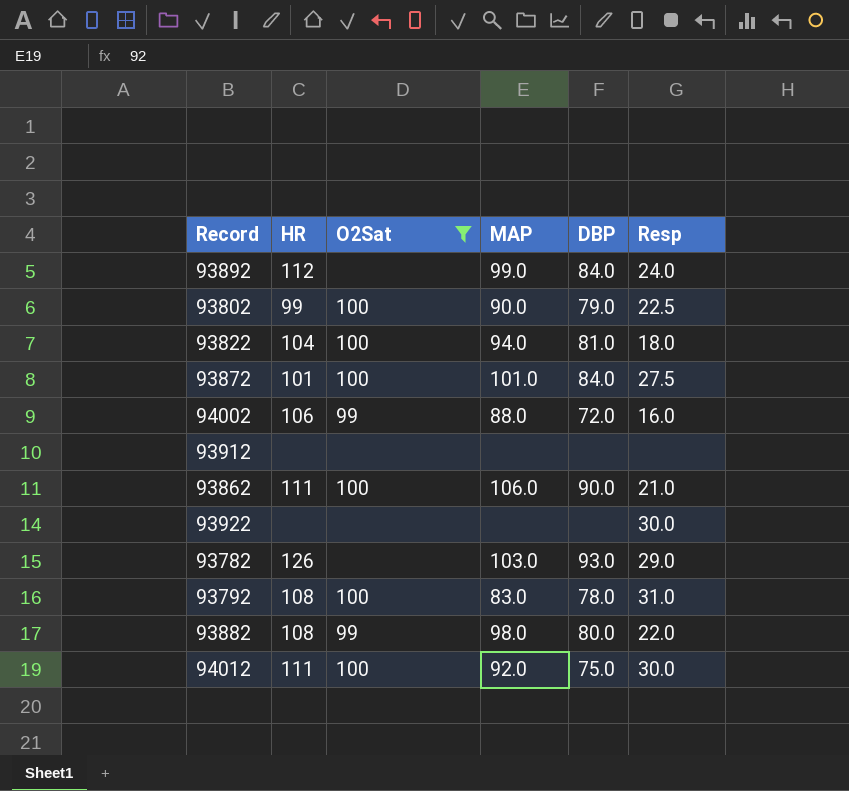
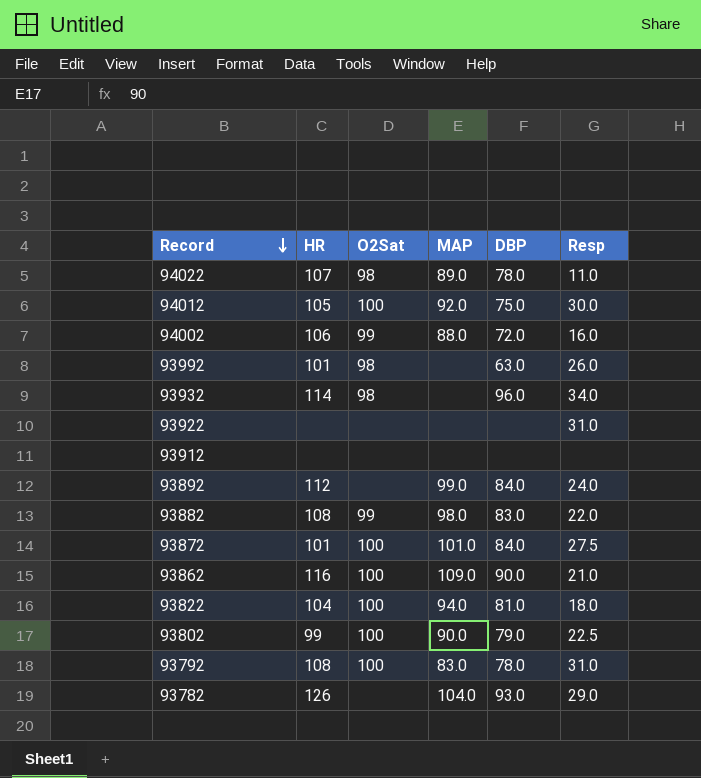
filter: O2Sat != 98 -> none
row order: none -> Record descending
94012 | HR: 111 -> 105
93922 | Resp: 30.0 -> 31.0
93882 | DBP: 80.0 -> 83.0
93862 | HR: 111 -> 116
93862 | MAP: 106.0 -> 109.0
93782 | MAP: 103.0 -> 104.0

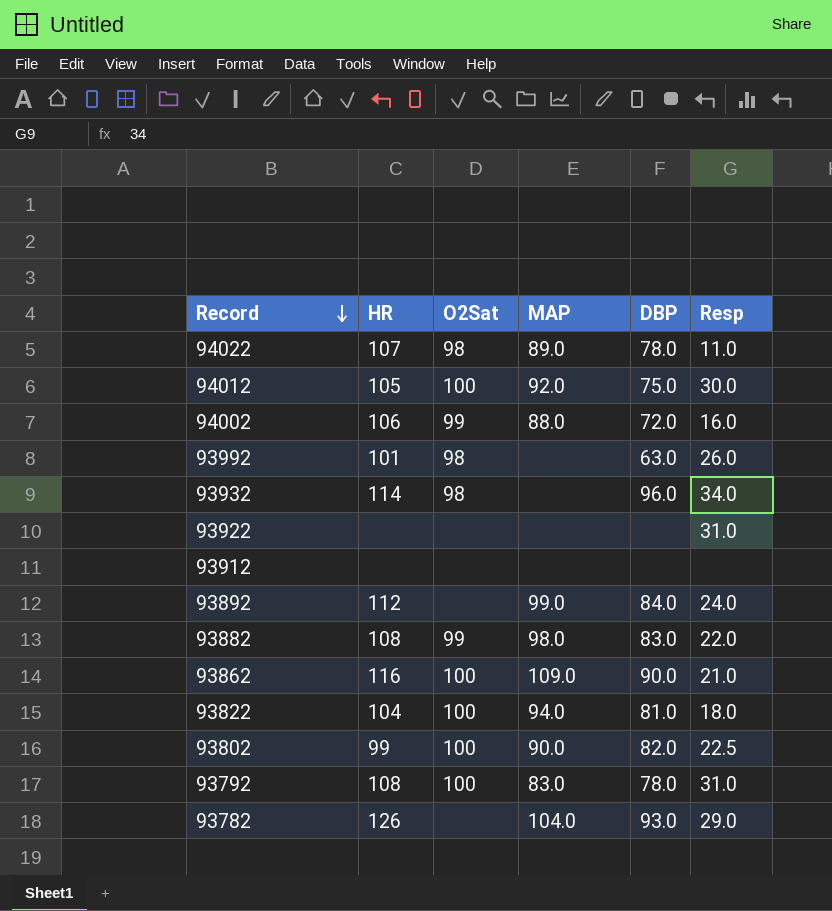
row 93872: 101 | 100 | 101.0 | 84.0 | 27.5 -> none
93802 | DBP: 79.0 -> 82.0

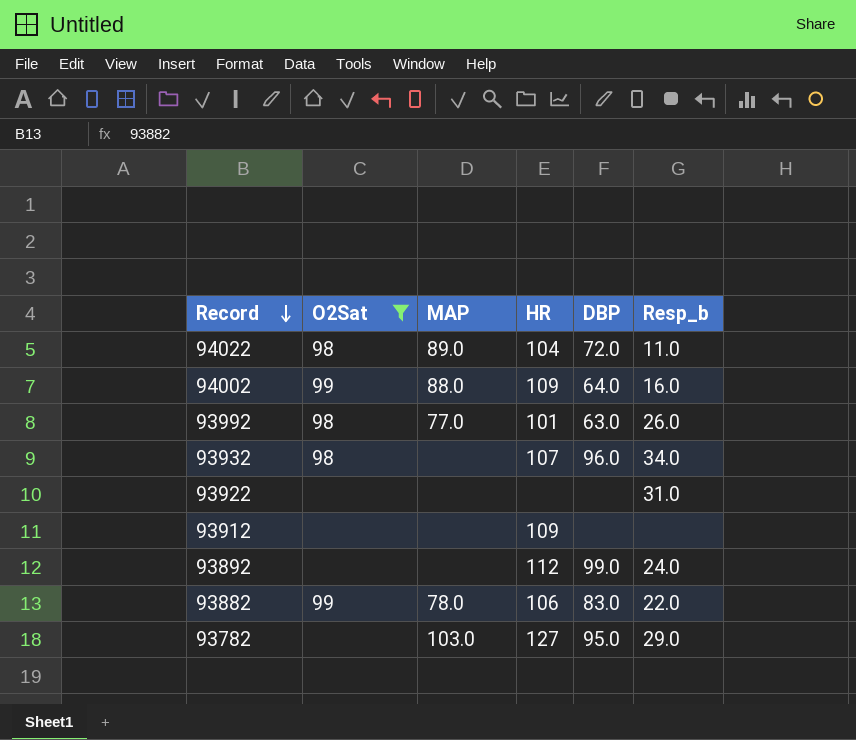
filter: none -> O2Sat != 100
column HR | position: 2 -> 4
column name: Resp -> Resp_b
94022 | HR: 107 -> 104
94022 | DBP: 78.0 -> 72.0
94002 | HR: 106 -> 109
94002 | DBP: 72.0 -> 64.0
93992 | MAP: none -> 77.0
93932 | HR: 114 -> 107
93912 | HR: none -> 109
93892 | MAP: 99.0 -> none
93892 | DBP: 84.0 -> 99.0
93882 | MAP: 98.0 -> 78.0
93882 | HR: 108 -> 106
93782 | MAP: 104.0 -> 103.0
93782 | HR: 126 -> 127
93782 | DBP: 93.0 -> 95.0

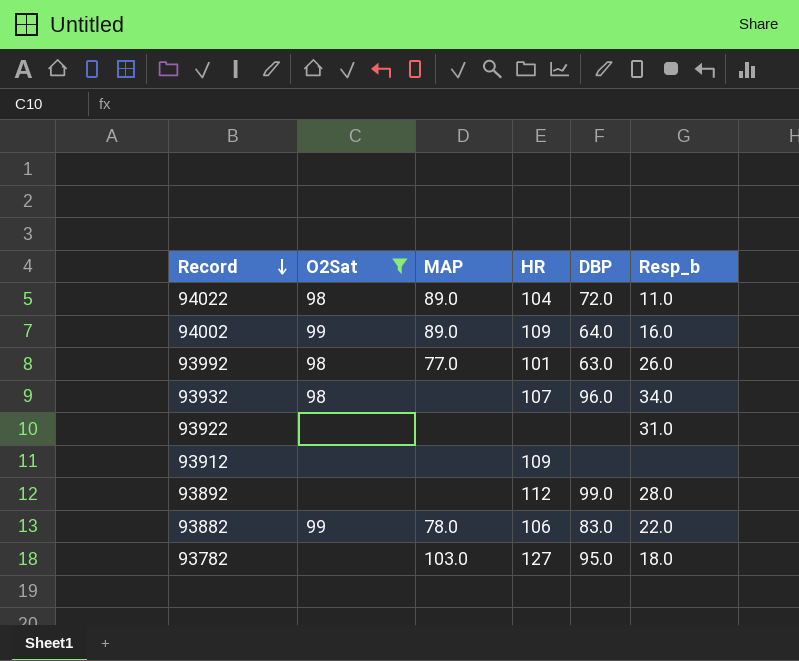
94002 | MAP: 88.0 -> 89.0
93892 | Resp_b: 24.0 -> 28.0
93782 | Resp_b: 29.0 -> 18.0

